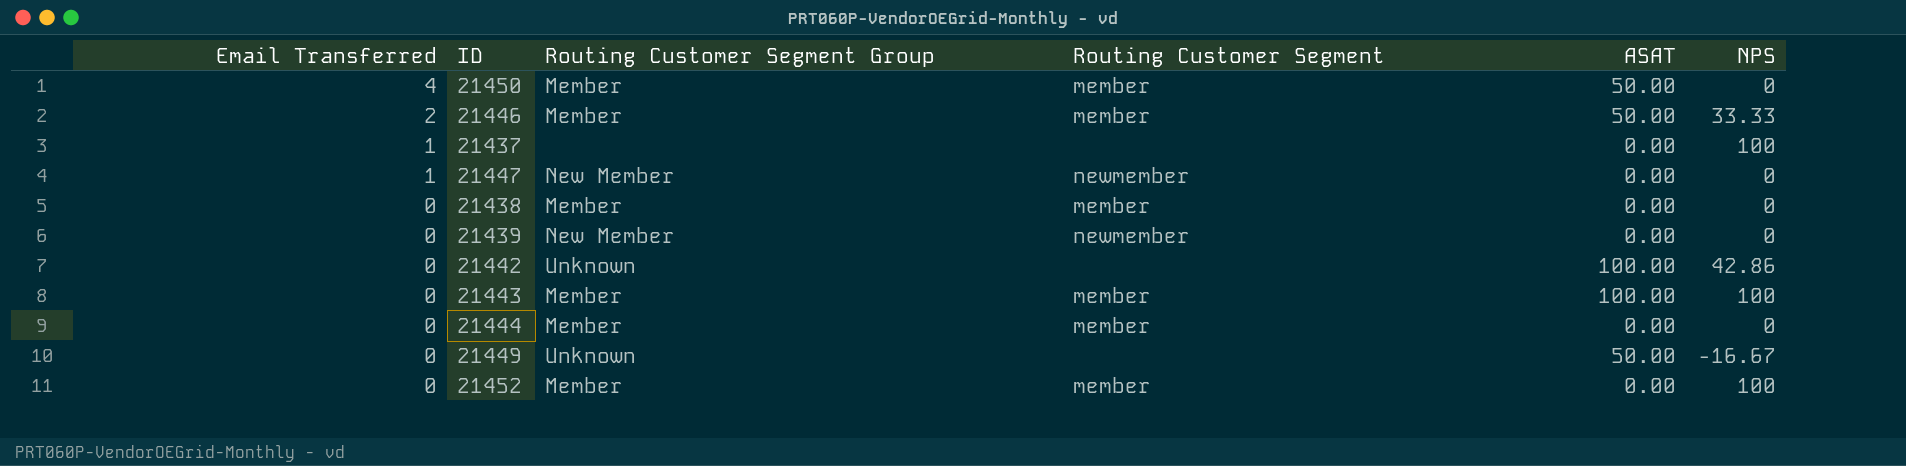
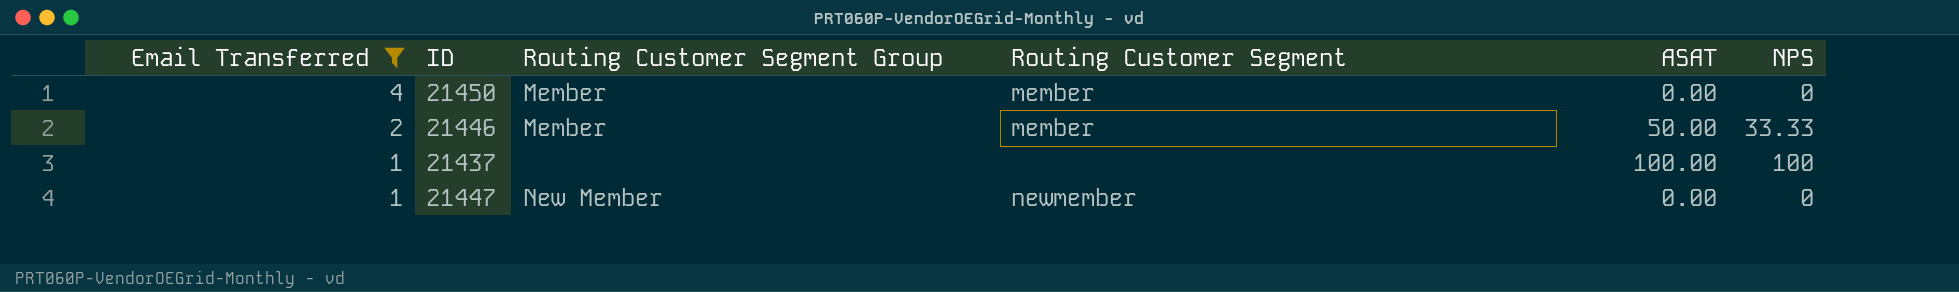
filter: none -> Email Transferred != 0
21450 | ASAT: 50.00 -> 0.00
21437 | ASAT: 0.00 -> 100.00

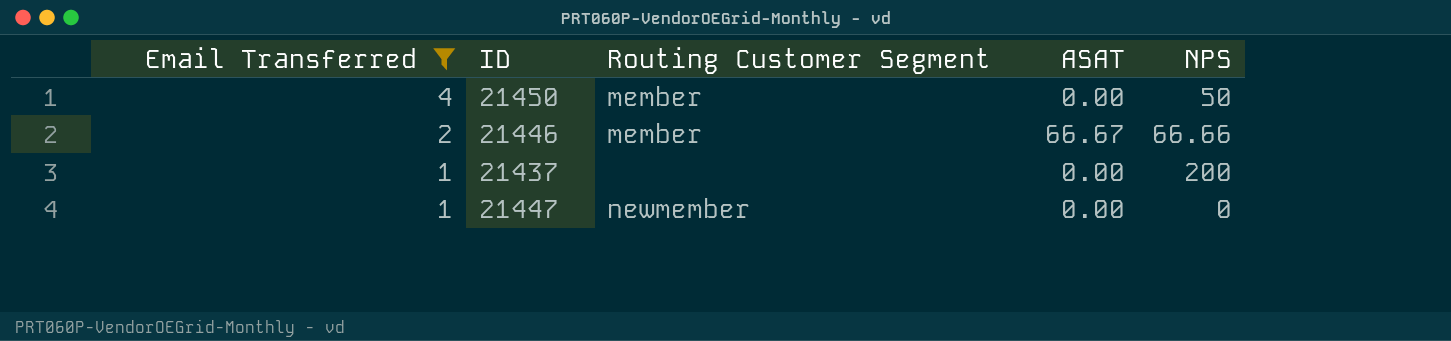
column Routing Customer Segment Group | position: 3 -> none
21450 | NPS: 0 -> 50
21446 | ASAT: 50.00 -> 66.67
21446 | NPS: 33.33 -> 66.66
21437 | ASAT: 100.00 -> 0.00
21437 | NPS: 100 -> 200

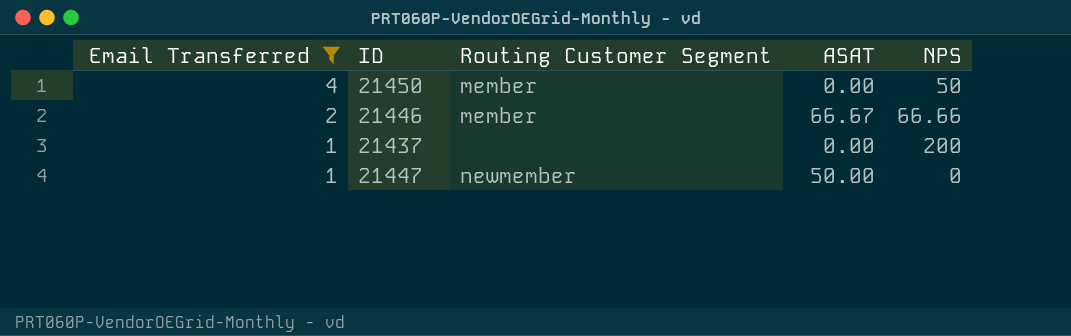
21447 | ASAT: 0.00 -> 50.00

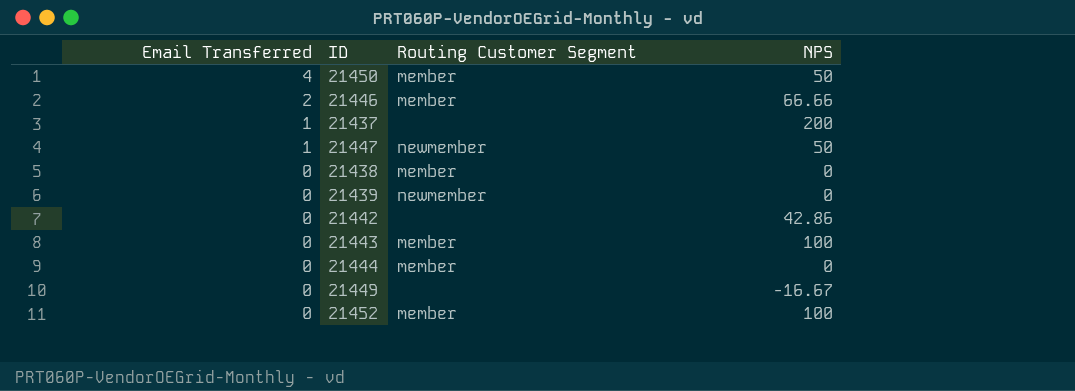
filter: Email Transferred != 0 -> none
column ASAT | position: 4 -> none
21447 | NPS: 0 -> 50

